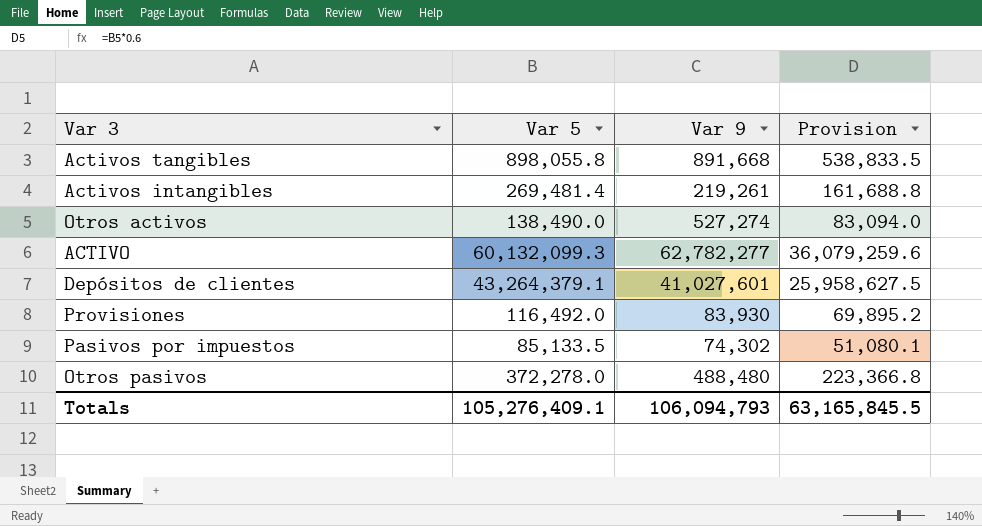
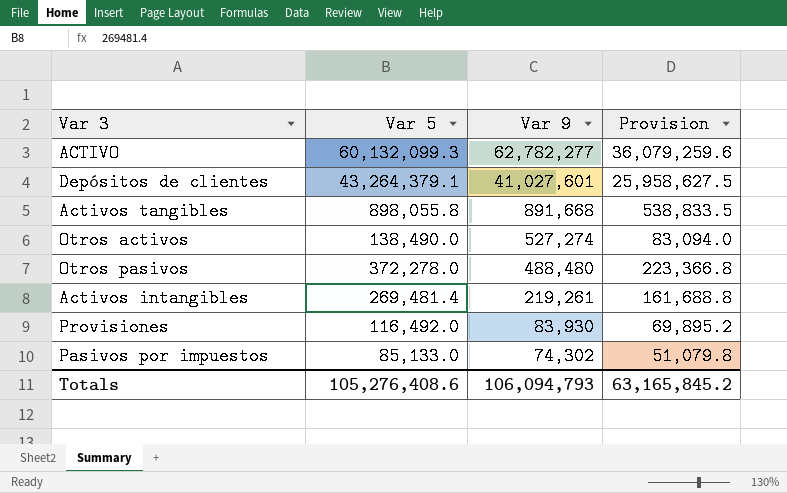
row order: none -> Var 9 descending
Pasivos por impuestos | Var 5: 85,133.5 -> 85,133.0
Pasivos por impuestos | Provision: 51,080.1 -> 51,079.8
Totals | Var 5: 105,276,409.1 -> 105,276,408.6
Totals | Provision: 63,165,845.5 -> 63,165,845.2

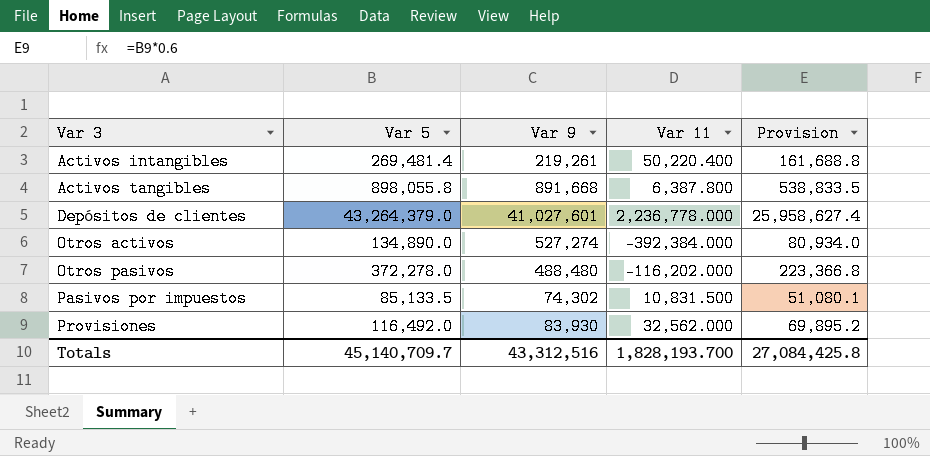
row order: Var 9 descending -> Var 3 ascending
column Var 11 | formula: none -> [Var 5] - [Var 9]
row ACTIVO: 60,132,099.3 | 62,782,277 | 36,079,259.6 -> none
Depósitos de clientes | Var 5: 43,264,379.1 -> 43,264,379.0
Depósitos de clientes | Provision: 25,958,627.5 -> 25,958,627.4
Otros activos | Var 5: 138,490.0 -> 134,890.0
Otros activos | Provision: 83,094.0 -> 80,934.0
Pasivos por impuestos | Var 5: 85,133.0 -> 85,133.5
Pasivos por impuestos | Provision: 51,079.8 -> 51,080.1
Totals | Var 5: 105,276,408.6 -> 45,140,709.7
Totals | Var 9: 106,094,793 -> 43,312,516
Totals | Provision: 63,165,845.2 -> 27,084,425.8

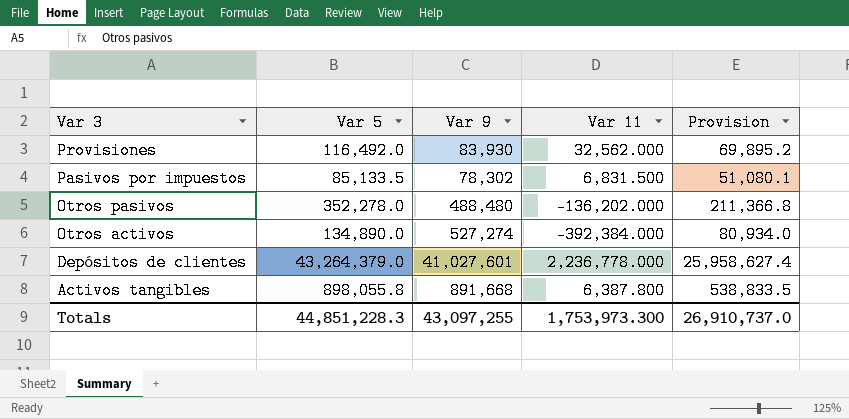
row order: Var 3 ascending -> Var 3 descending
row Activos intangibles: 269,481.4 | 219,261 | 50,220.400 | 161,688.8 -> none
Pasivos por impuestos | Var 9: 74,302 -> 78,302
Pasivos por impuestos | Var 11: 10,831.500 -> 6,831.500
Otros pasivos | Var 5: 372,278.0 -> 352,278.0
Otros pasivos | Var 11: -116,202.000 -> -136,202.000
Otros pasivos | Provision: 223,366.8 -> 211,366.8
Totals | Var 5: 45,140,709.7 -> 44,851,228.3
Totals | Var 9: 43,312,516 -> 43,097,255
Totals | Var 11: 1,828,193.700 -> 1,753,973.300
Totals | Provision: 27,084,425.8 -> 26,910,737.0

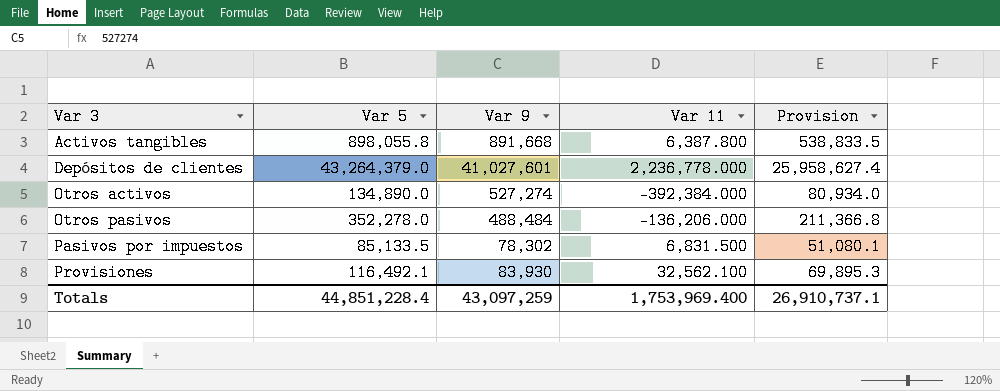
row order: Var 3 descending -> Var 3 ascending
Otros pasivos | Var 9: 488,480 -> 488,484
Otros pasivos | Var 11: -136,202.000 -> -136,206.000
Provisiones | Var 5: 116,492.0 -> 116,492.1
Provisiones | Var 11: 32,562.000 -> 32,562.100
Provisiones | Provision: 69,895.2 -> 69,895.3
Totals | Var 5: 44,851,228.3 -> 44,851,228.4
Totals | Var 9: 43,097,255 -> 43,097,259
Totals | Var 11: 1,753,973.300 -> 1,753,969.400
Totals | Provision: 26,910,737.0 -> 26,910,737.1

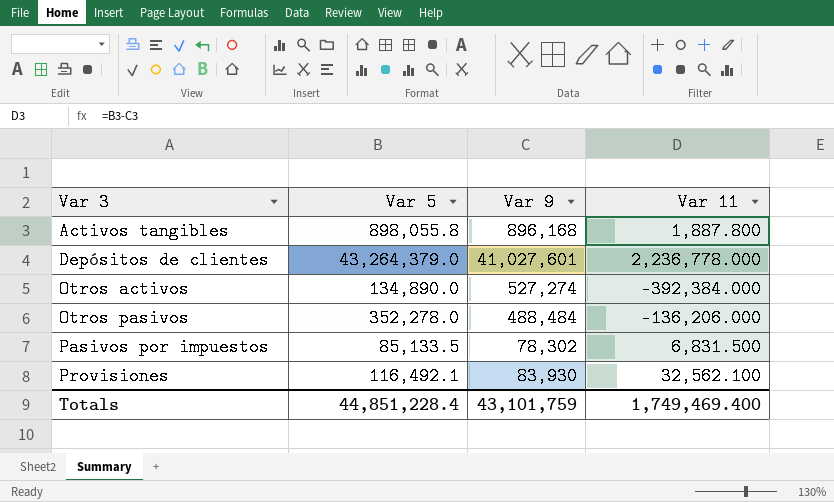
column Provision | formula: [Var 5] * 0.6 -> none
Activos tangibles | Var 9: 891,668 -> 896,168
Activos tangibles | Var 11: 6,387.800 -> 1,887.800
Totals | Var 9: 43,097,259 -> 43,101,759
Totals | Var 11: 1,753,969.400 -> 1,749,469.400

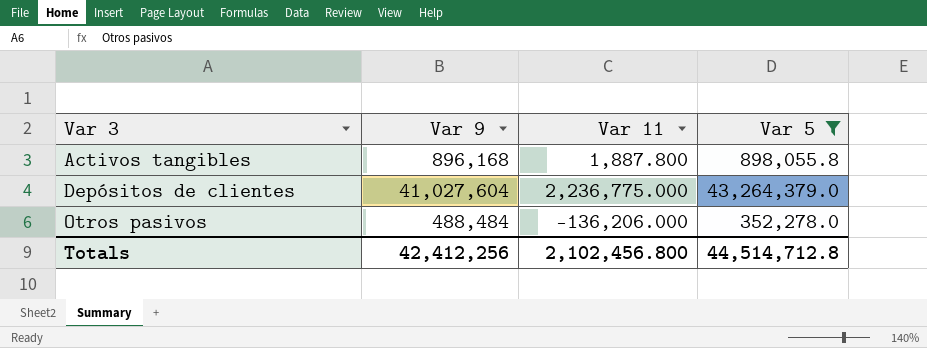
filter: none -> Var 5 >= 352,278.0
column Var 5 | position: 2 -> 4
Depósitos de clientes | Var 9: 41,027,601 -> 41,027,604
Depósitos de clientes | Var 11: 2,236,778.000 -> 2,236,775.000
Totals | Var 9: 43,101,759 -> 42,412,256
Totals | Var 11: 1,749,469.400 -> 2,102,456.800
Totals | Var 5: 44,851,228.4 -> 44,514,712.8

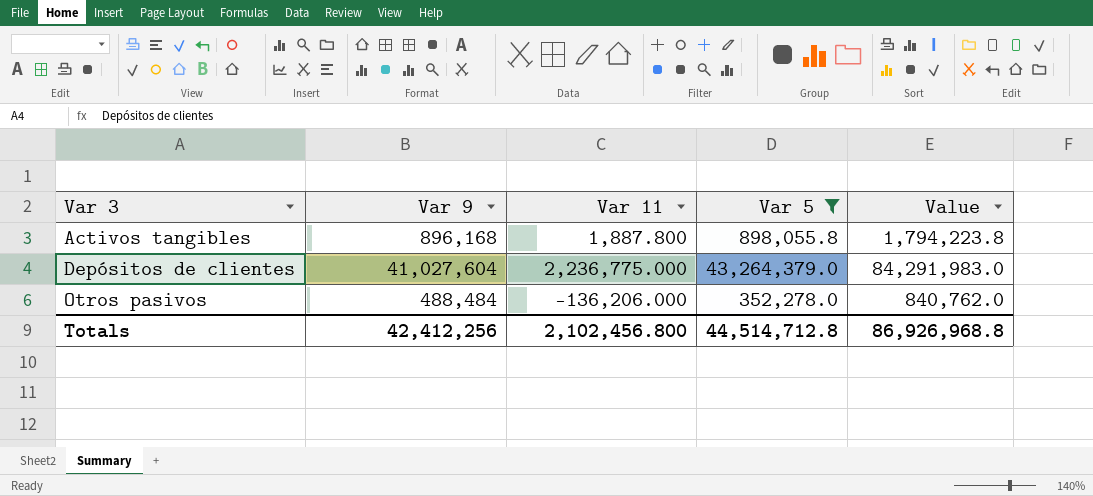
column Value | formula: none -> [Var 9] + [Var 5]

